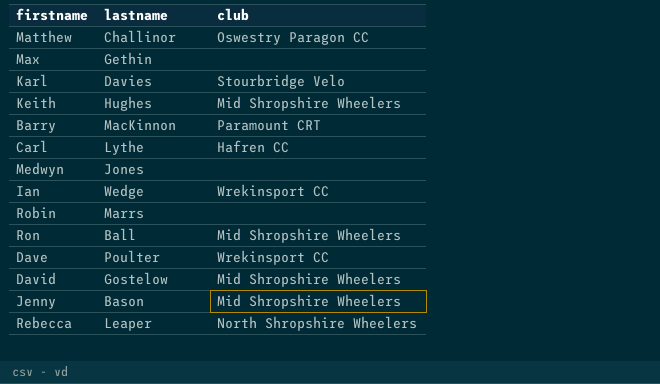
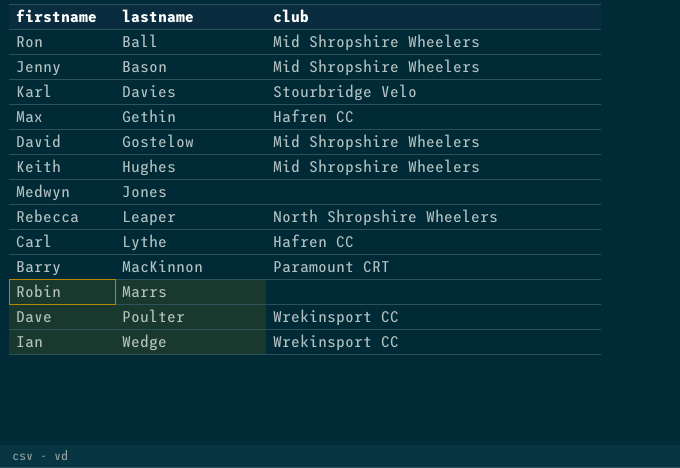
row order: none -> lastname ascending
row Matthew: Challinor | Oswestry Paragon CC -> none
Max | club: none -> Hafren CC

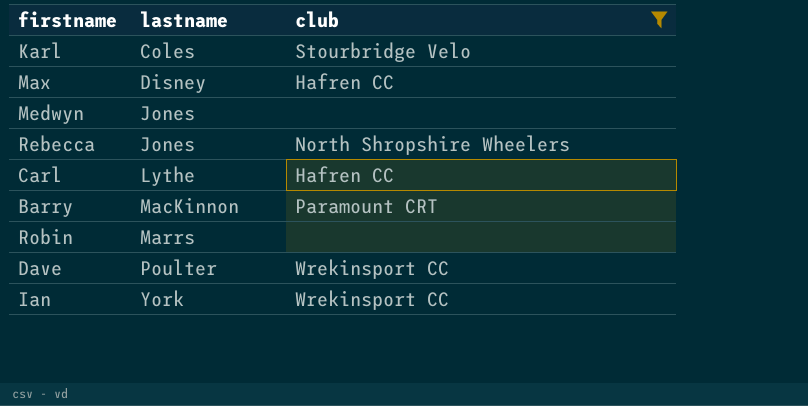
filter: none -> club != Mid Shropshire Wheelers
Karl | lastname: Davies -> Coles
Max | lastname: Gethin -> Disney
Rebecca | lastname: Leaper -> Jones
Ian | lastname: Wedge -> York

